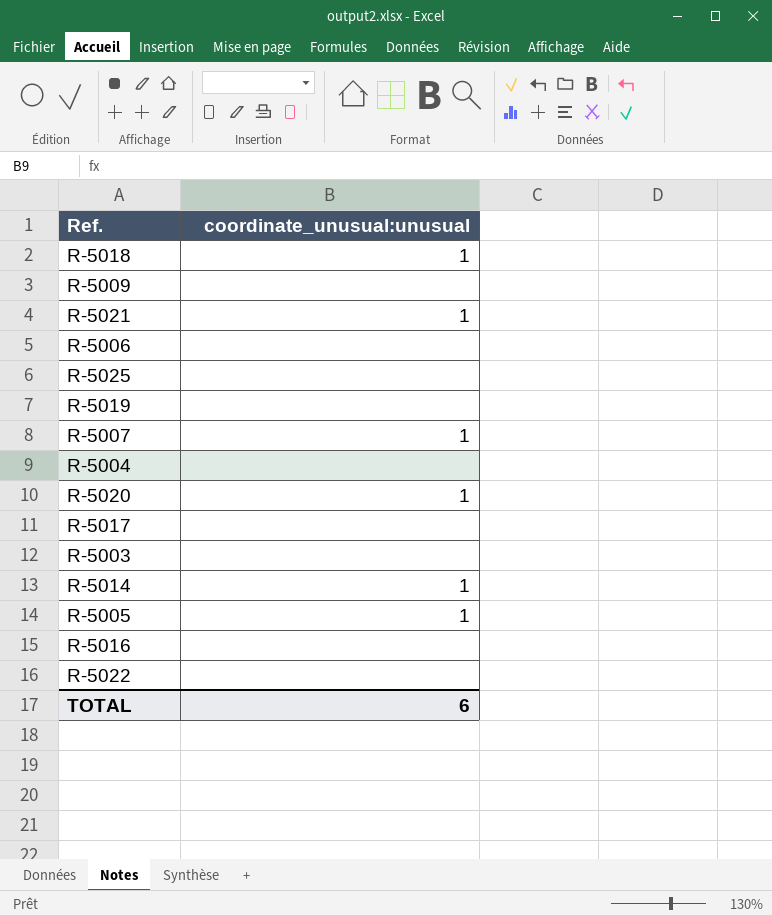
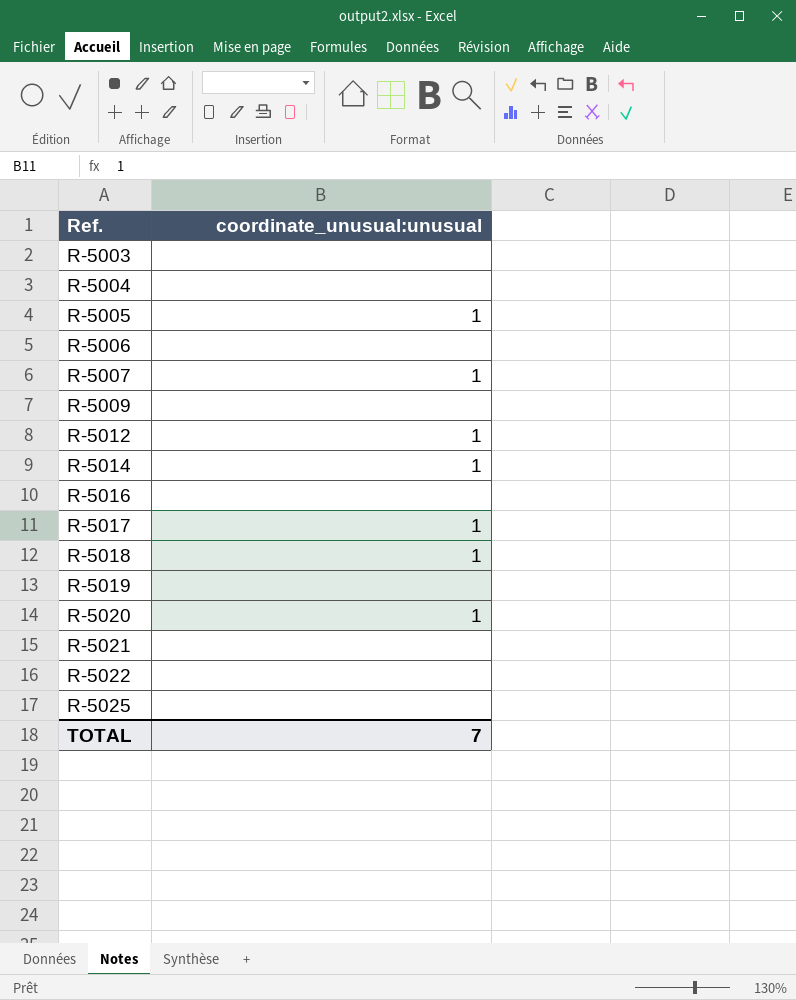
row order: none -> Ref. ascending
row R-5012: none -> 1
R-5017 | coordinate_unusual:unusual: none -> 1
R-5021 | coordinate_unusual:unusual: 1 -> none
TOTAL | coordinate_unusual:unusual: 6 -> 7

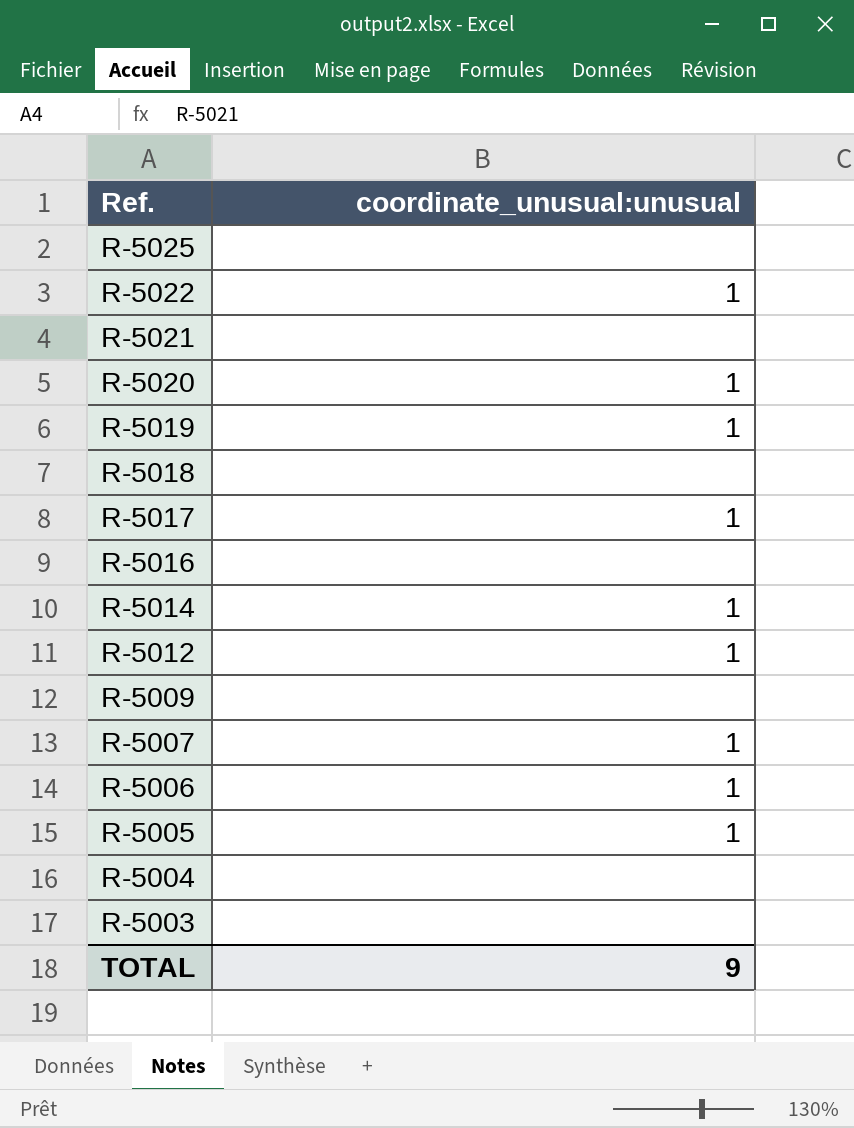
row order: Ref. ascending -> Ref. descending
R-5022 | coordinate_unusual:unusual: none -> 1
R-5019 | coordinate_unusual:unusual: none -> 1
R-5018 | coordinate_unusual:unusual: 1 -> none
R-5006 | coordinate_unusual:unusual: none -> 1
TOTAL | coordinate_unusual:unusual: 7 -> 9

